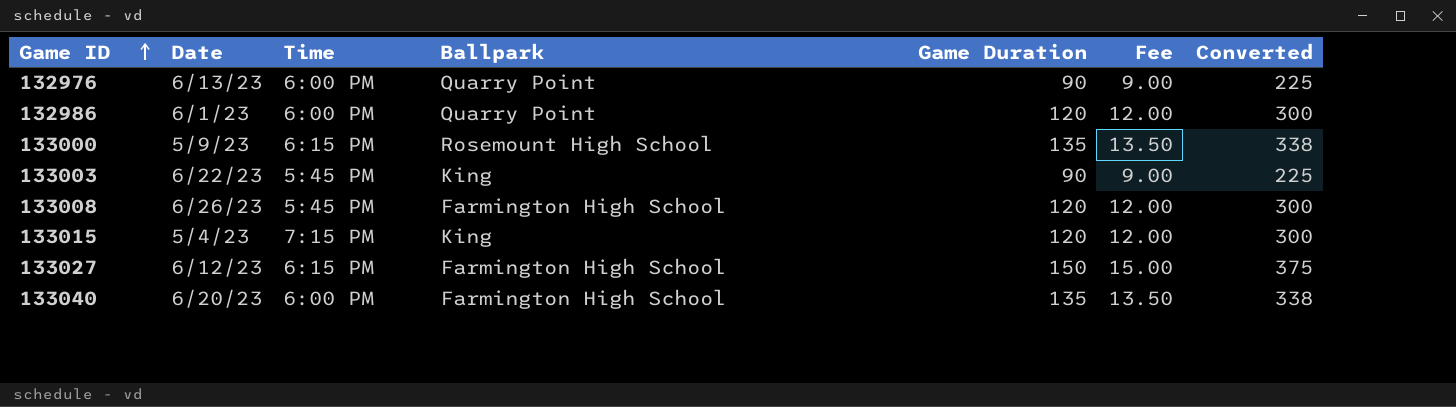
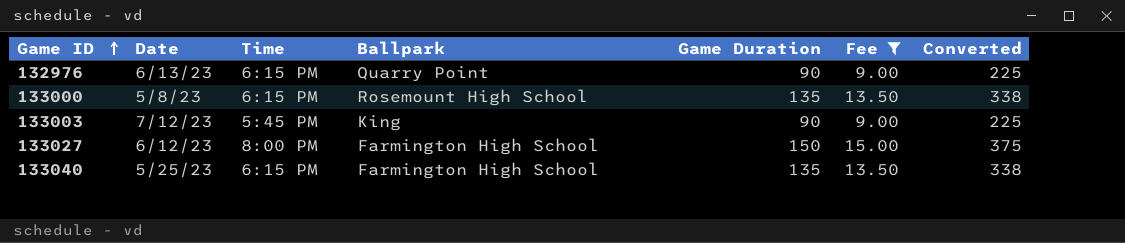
filter: none -> Fee != 12.00
132976 | Time: 6:00 PM -> 6:15 PM
133000 | Date: 5/9/23 -> 5/8/23
133003 | Date: 6/22/23 -> 7/12/23
133027 | Time: 6:15 PM -> 8:00 PM
133040 | Date: 6/20/23 -> 5/25/23
133040 | Time: 6:00 PM -> 6:15 PM

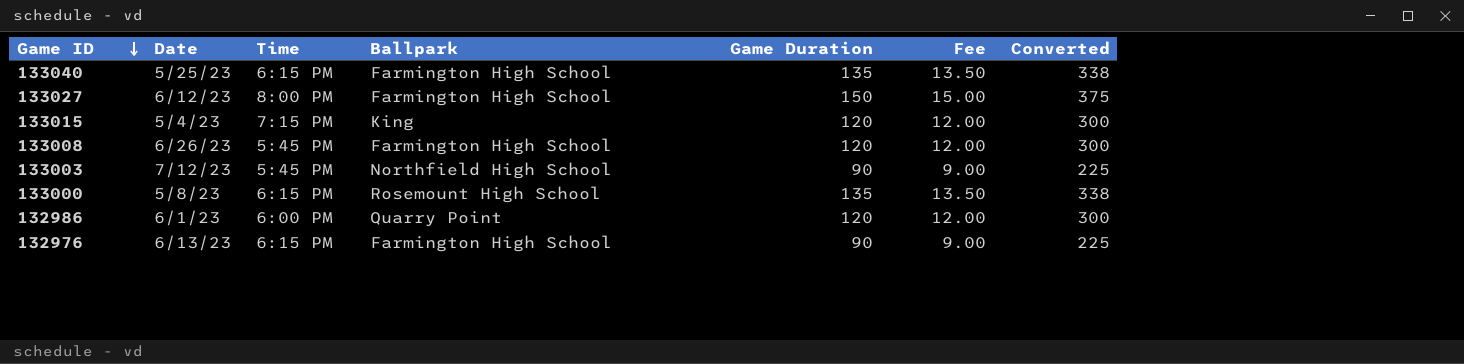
filter: Fee != 12.00 -> none
row order: Game ID ascending -> Game ID descending
133003 | Ballpark: King -> Northfield High School
132976 | Ballpark: Quarry Point -> Farmington High School

